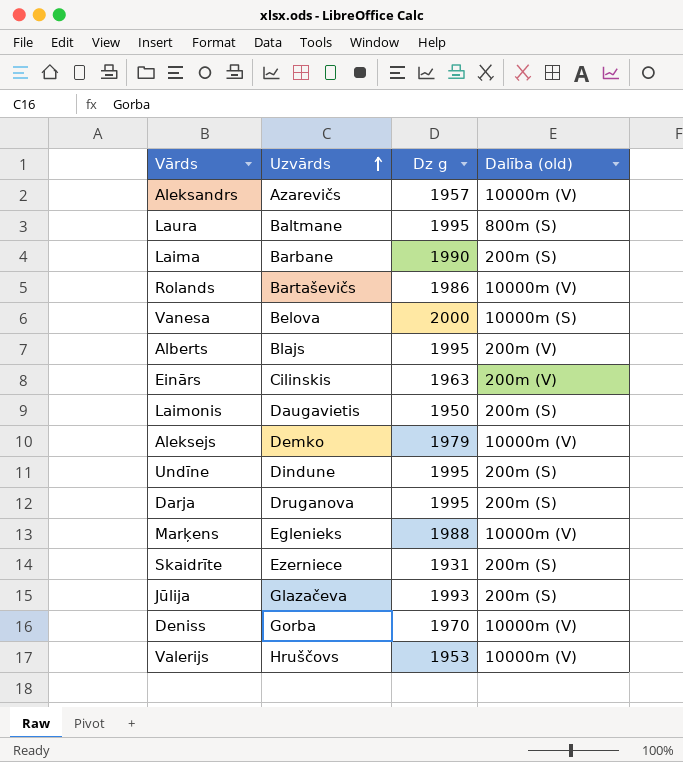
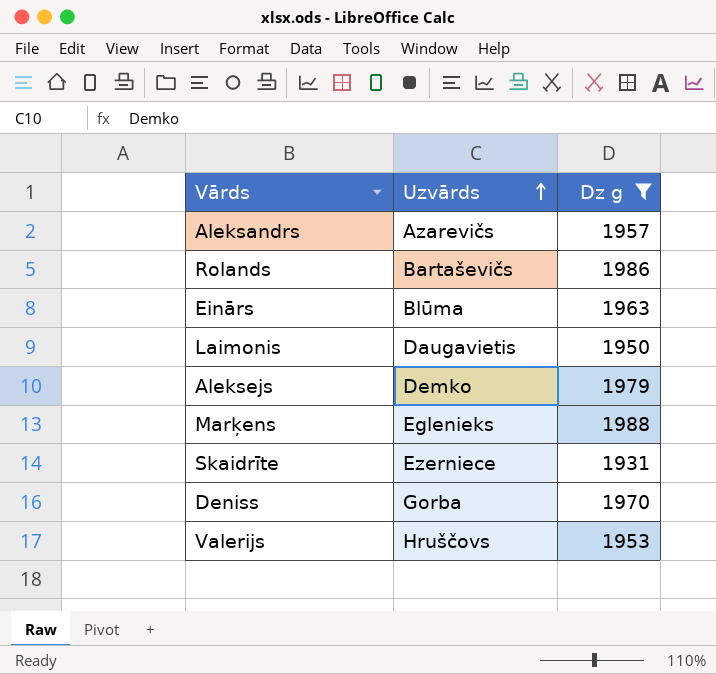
filter: none -> Dz g <= 1988
column Dalība (old) | position: 4 -> none
Einārs | Uzvārds: Cilinskis -> Blūma

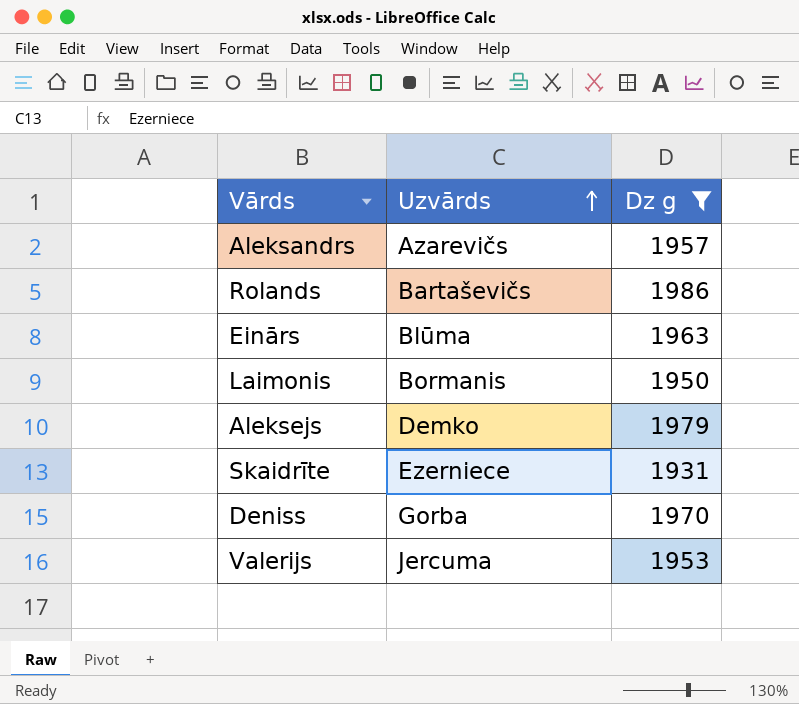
row Marķens: Eglenieks | 1988 -> none
Laimonis | Uzvārds: Daugavietis -> Bormanis
Valerijs | Uzvārds: Hruščovs -> Jercuma

